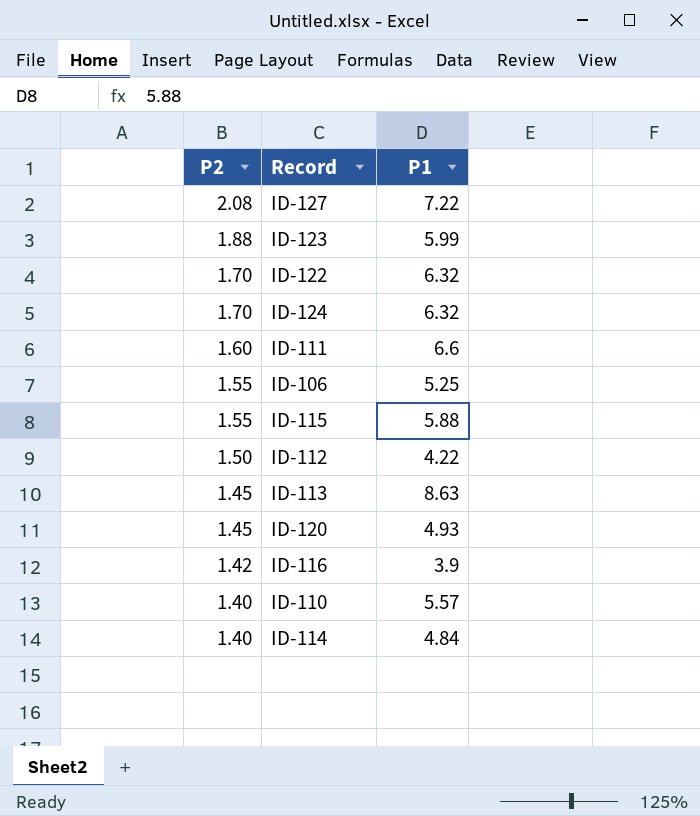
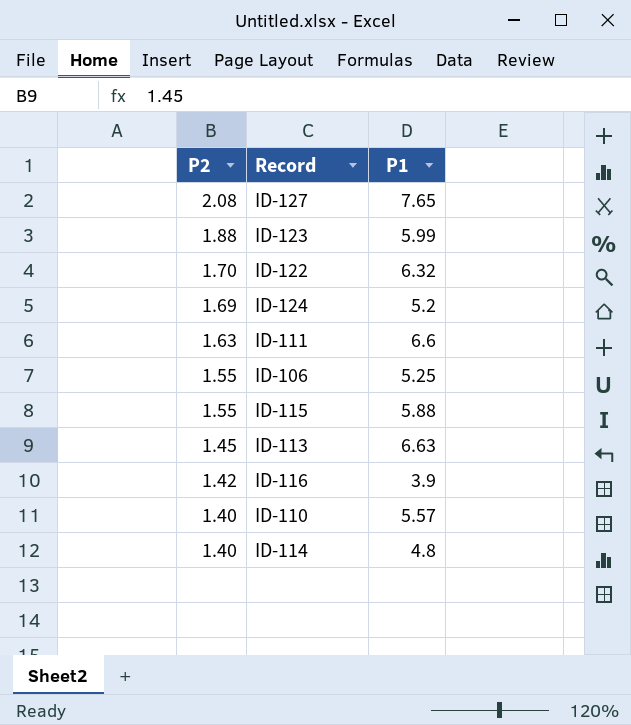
row ID-112: 1.50 | 4.22 -> none
row ID-120: 1.45 | 4.93 -> none
ID-127 | P1: 7.22 -> 7.65
ID-124 | P2: 1.70 -> 1.69
ID-124 | P1: 6.32 -> 5.2
ID-111 | P2: 1.60 -> 1.63
ID-113 | P1: 8.63 -> 6.63
ID-114 | P1: 4.84 -> 4.8

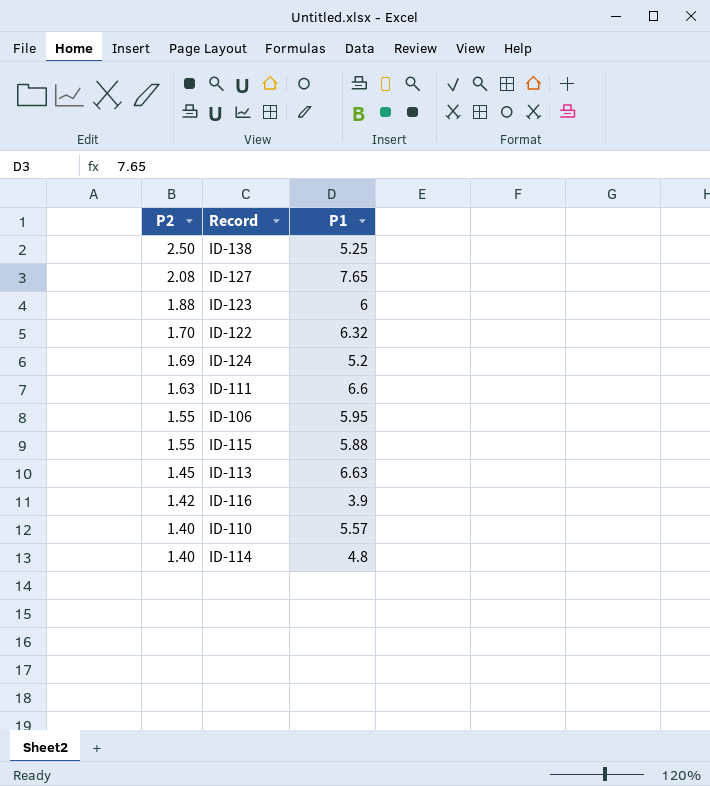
row ID-138: none -> 2.50 | 5.25
ID-123 | P1: 5.99 -> 6
ID-106 | P1: 5.25 -> 5.95

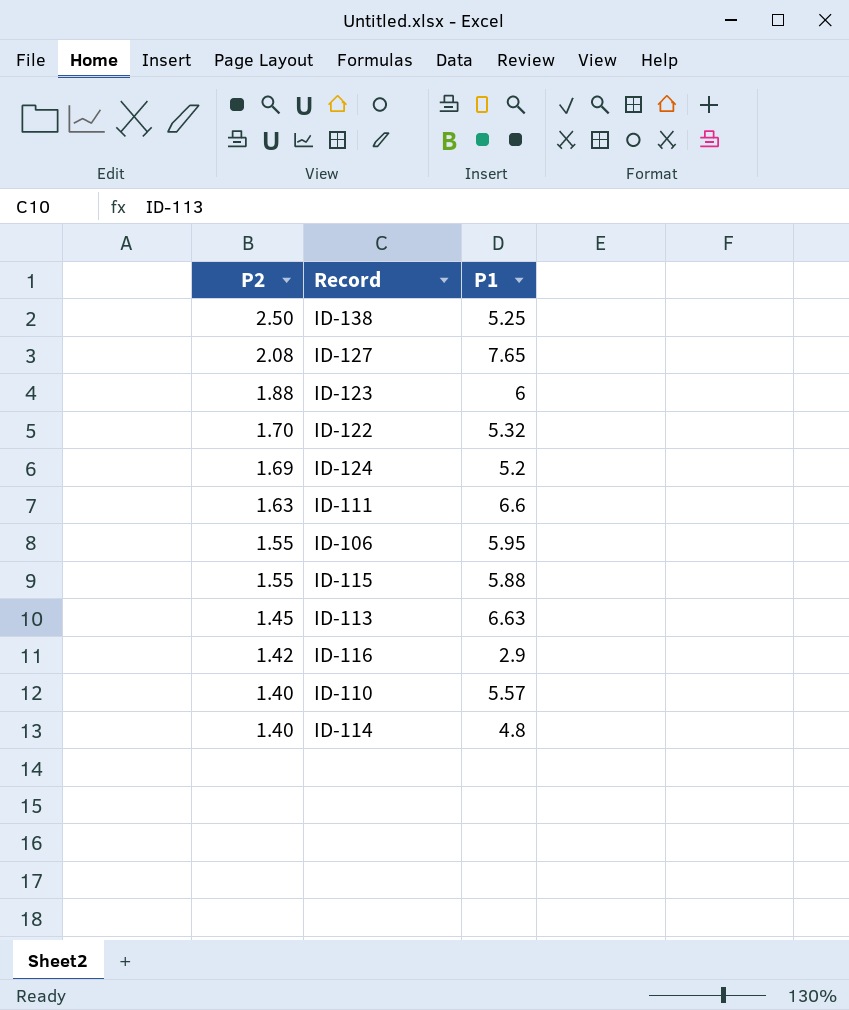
ID-122 | P1: 6.32 -> 5.32
ID-116 | P1: 3.9 -> 2.9

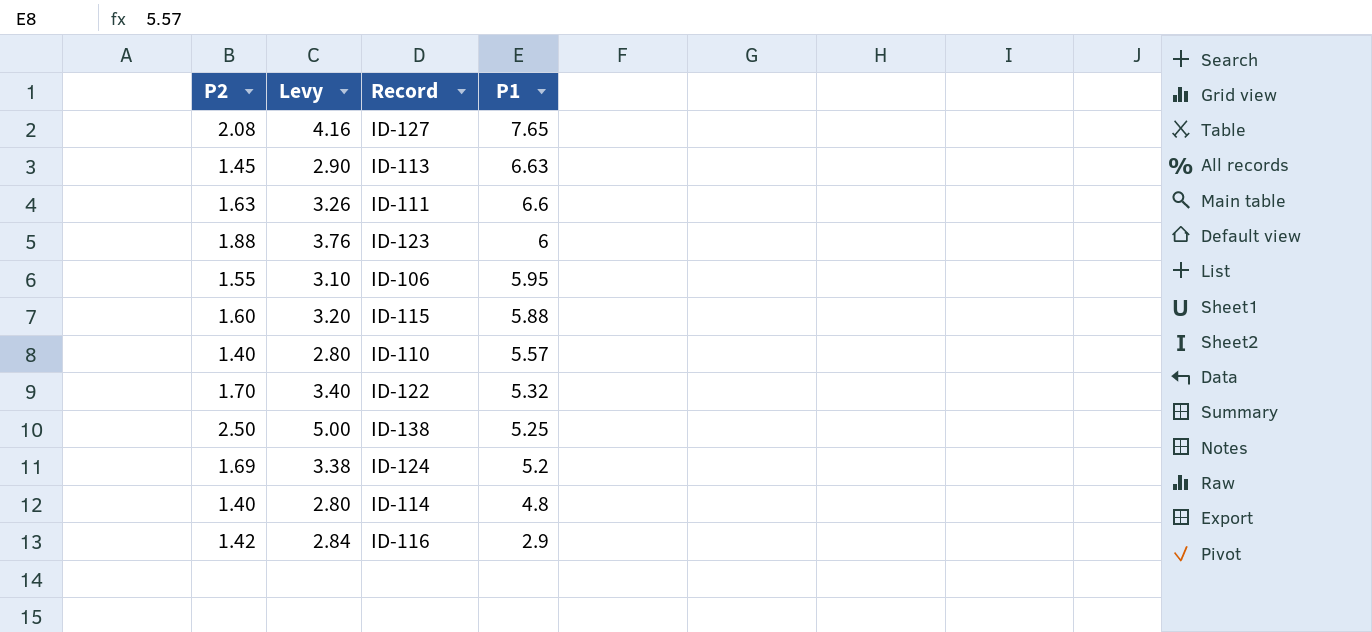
row order: P2 descending -> P1 descending
column Levy | formula: none -> [P2] * 2
ID-115 | P2: 1.55 -> 1.60

